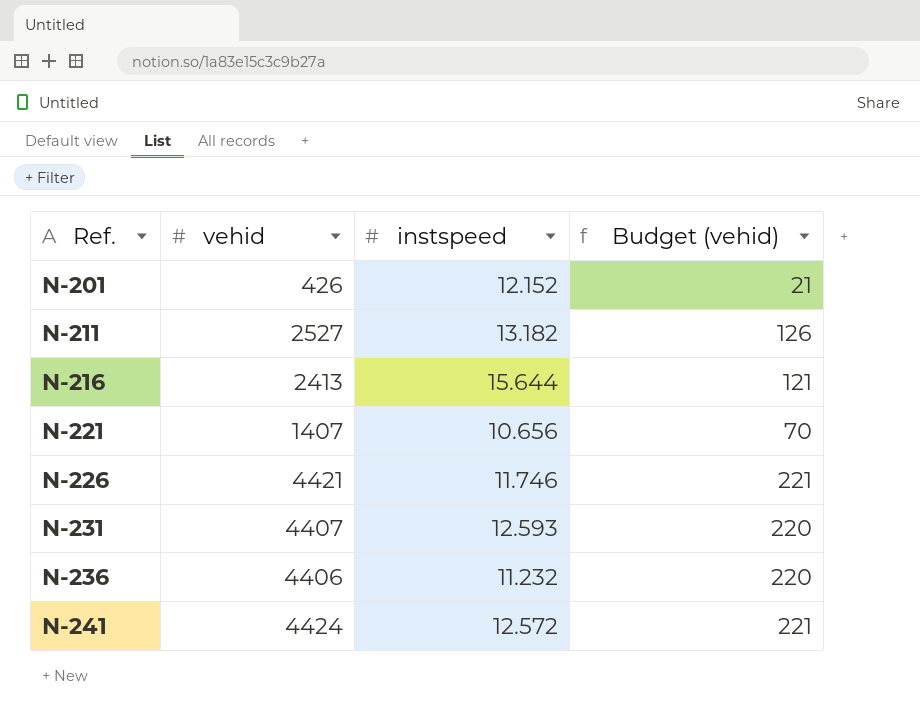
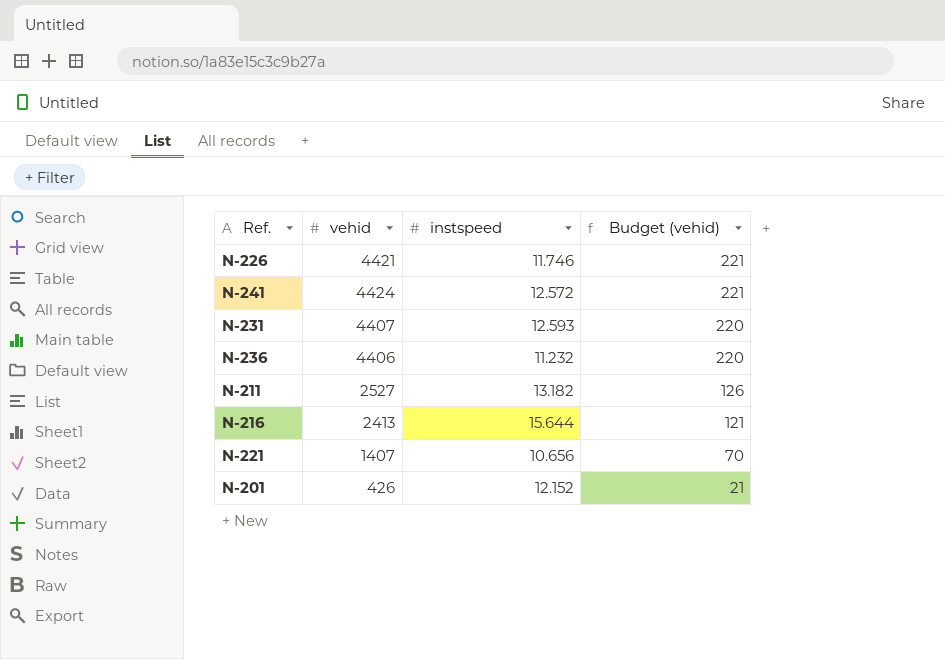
row order: Ref. ascending -> Budget (vehid) descending

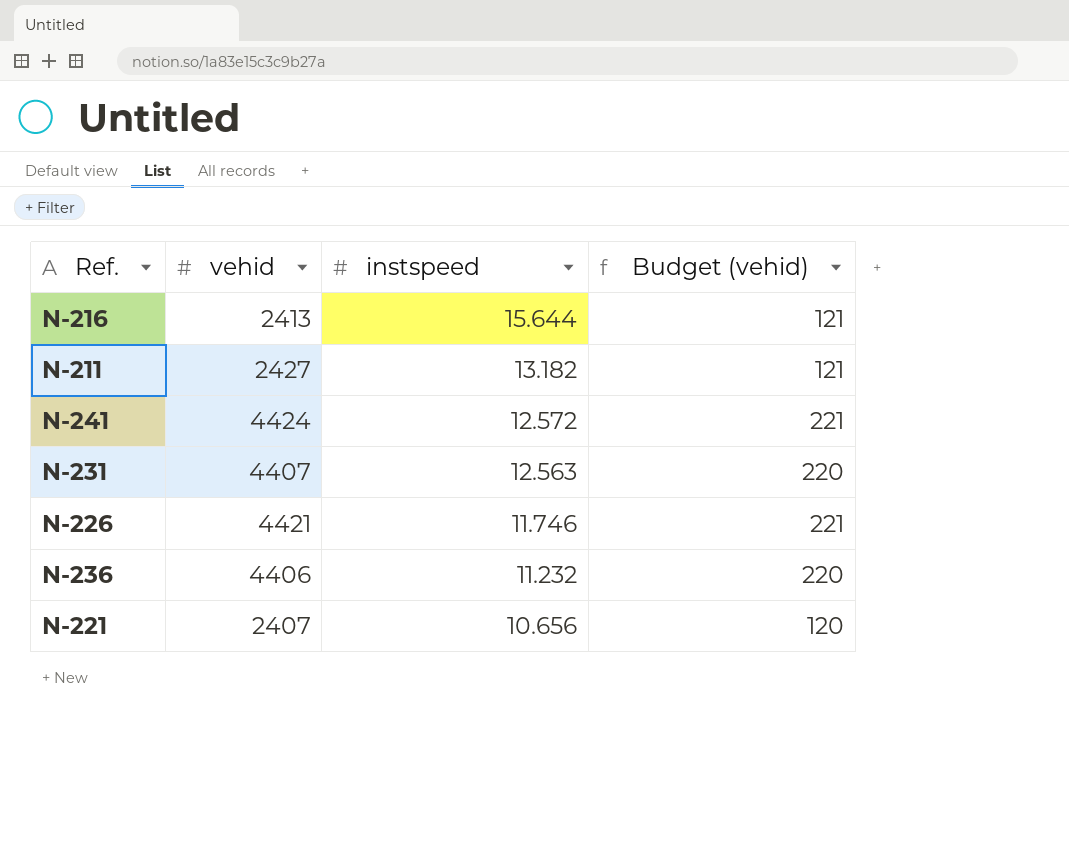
row order: Budget (vehid) descending -> instspeed descending
row N-201: 426 | 12.152 | 21 -> none
N-211 | vehid: 2527 -> 2427
N-211 | Budget (vehid): 126 -> 121
N-231 | instspeed: 12.593 -> 12.563
N-221 | vehid: 1407 -> 2407
N-221 | Budget (vehid): 70 -> 120

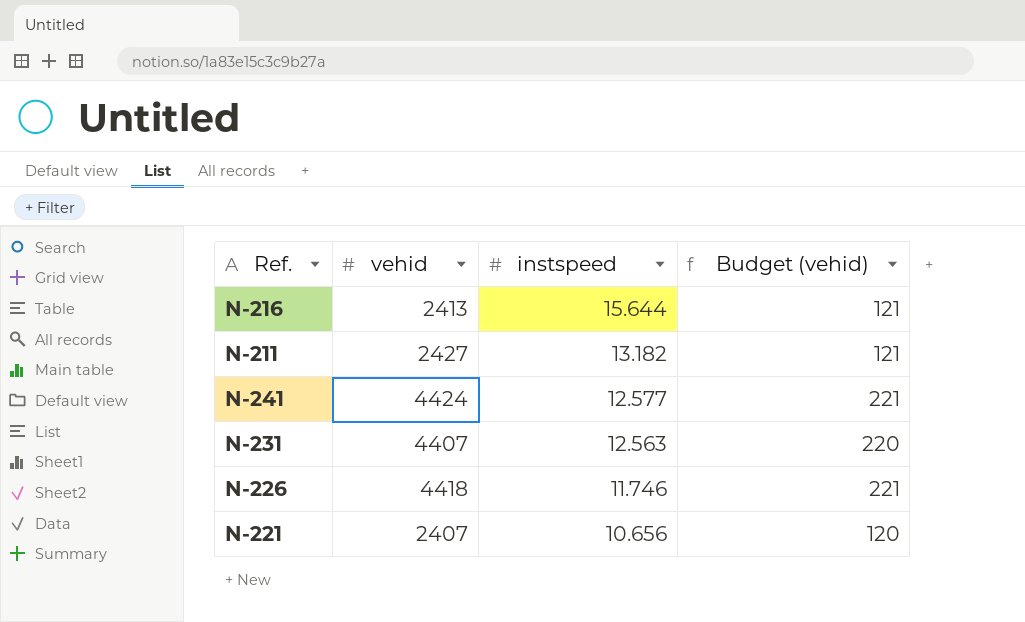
row N-236: 4406 | 11.232 | 220 -> none
N-241 | instspeed: 12.572 -> 12.577
N-226 | vehid: 4421 -> 4418

